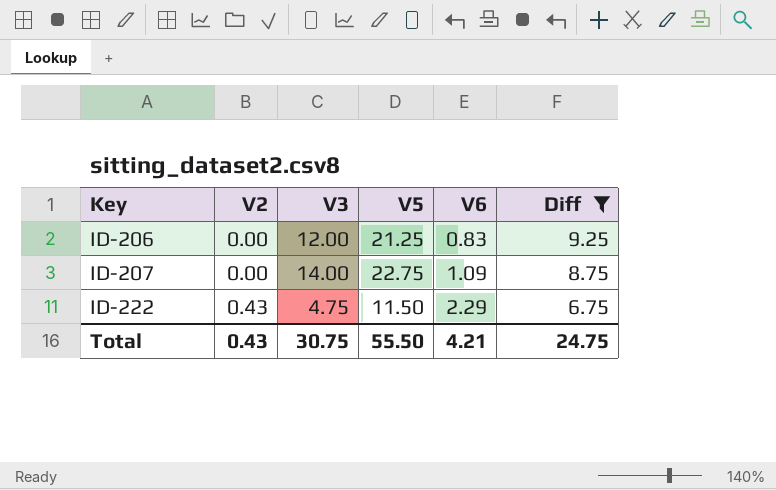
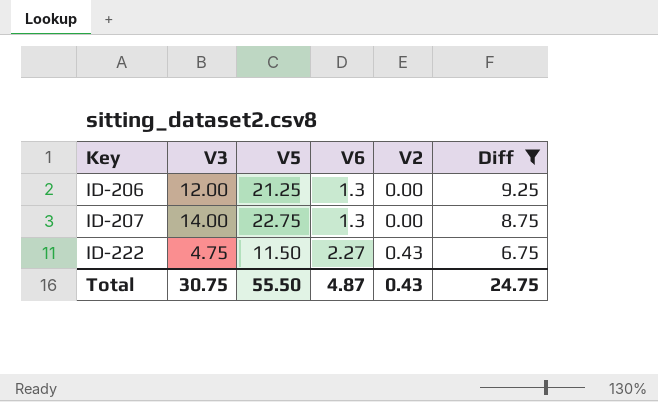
column V2 | position: 2 -> 5
ID-206 | V6: 0.83 -> 1.3
ID-207 | V6: 1.09 -> 1.3
ID-222 | V6: 2.29 -> 2.27
Total | V6: 4.21 -> 4.87

